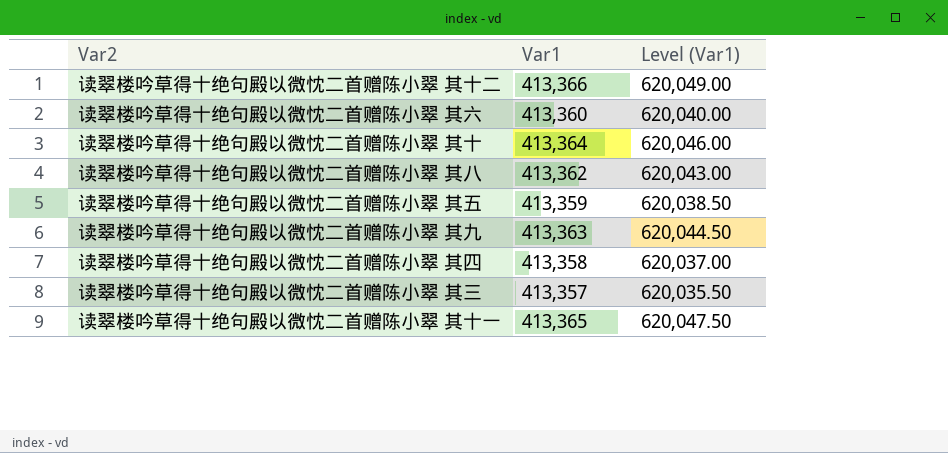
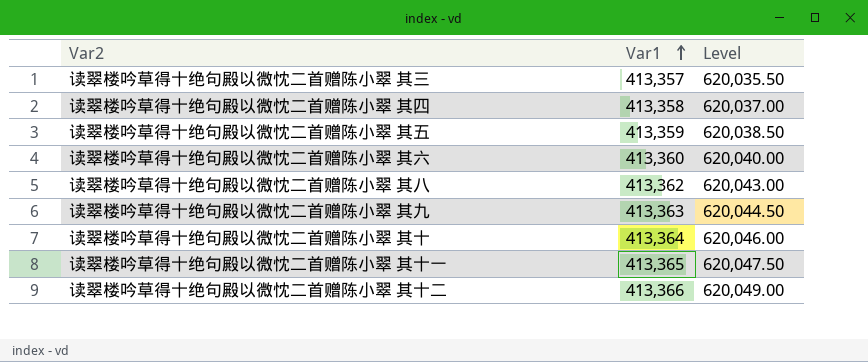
row order: none -> Var1 ascending
column name: Level (Var1) -> Level

